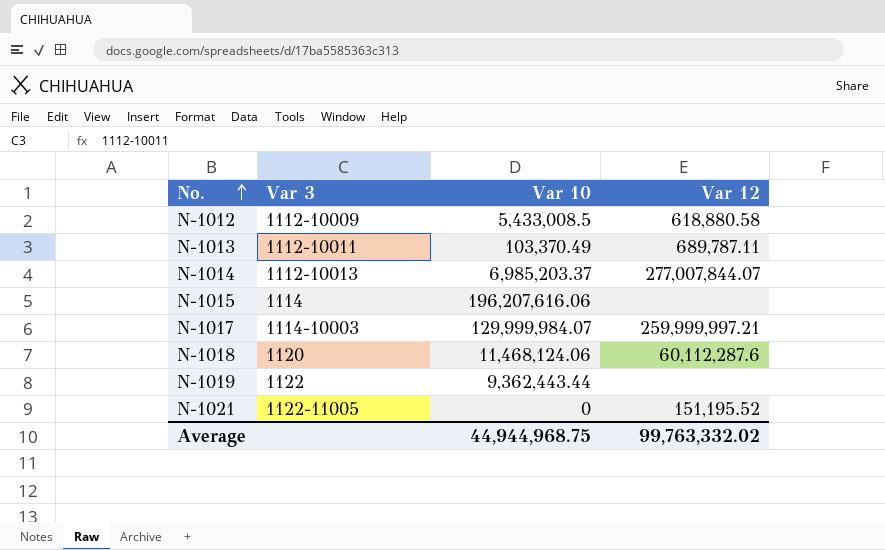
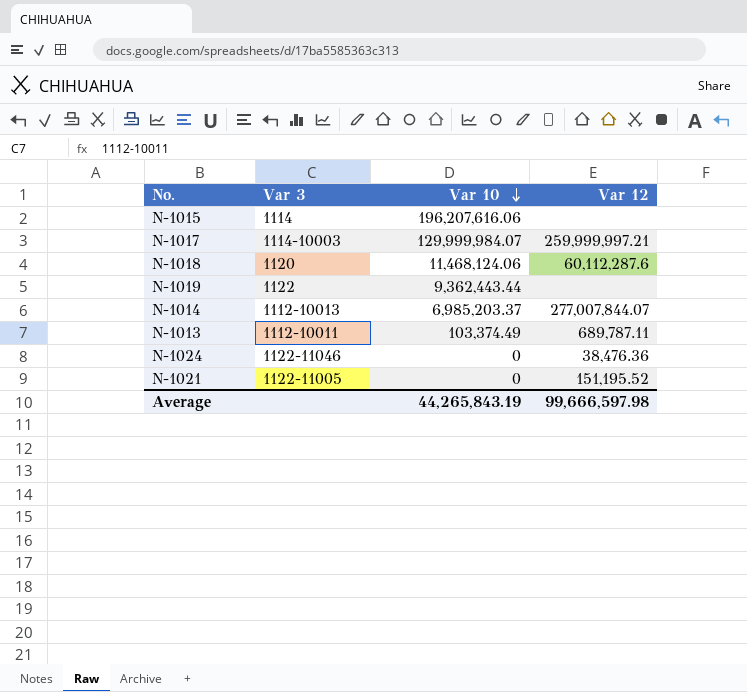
row order: No. ascending -> Var 10 descending
row N-1012: 1112-10009 | 5,433,008.5 | 618,880.58 -> none
N-1013 | Var 10: 103,370.49 -> 103,374.49
row N-1024: none -> 1122-11046 | 0 | 38,476.36
Average | Var 10: 44,944,968.75 -> 44,265,843.19
Average | Var 12: 99,763,332.02 -> 99,666,597.98

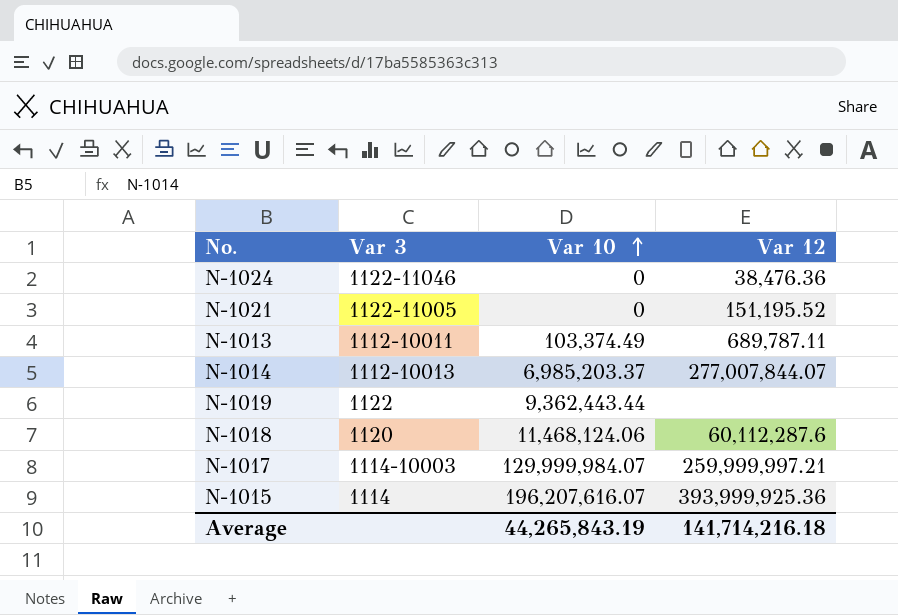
row order: Var 10 descending -> Var 10 ascending
N-1015 | Var 10: 196,207,616.06 -> 196,207,616.07
N-1015 | Var 12: none -> 393,999,925.36
Average | Var 12: 99,666,597.98 -> 141,714,216.18

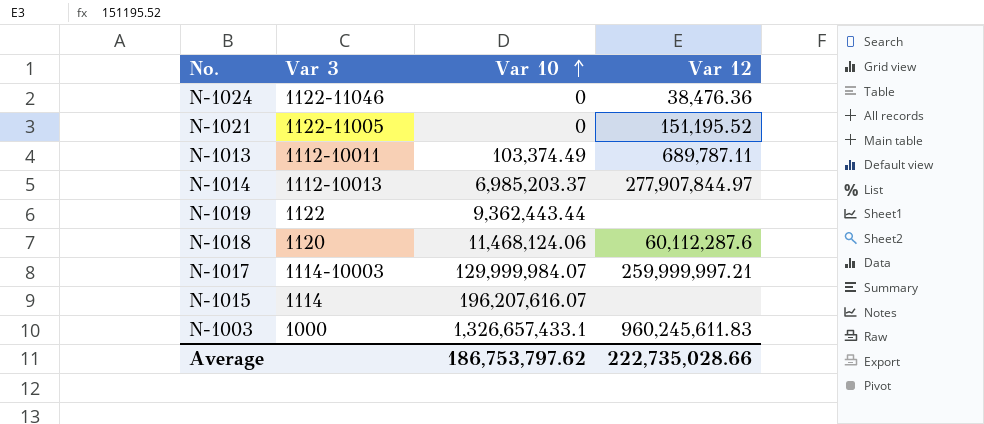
N-1014 | Var 12: 277,007,844.07 -> 277,907,844.97
N-1015 | Var 12: 393,999,925.36 -> none
row N-1003: none -> 1000 | 1,326,657,433.1 | 960,245,611.83
Average | Var 10: 44,265,843.19 -> 186,753,797.62
Average | Var 12: 141,714,216.18 -> 222,735,028.66

